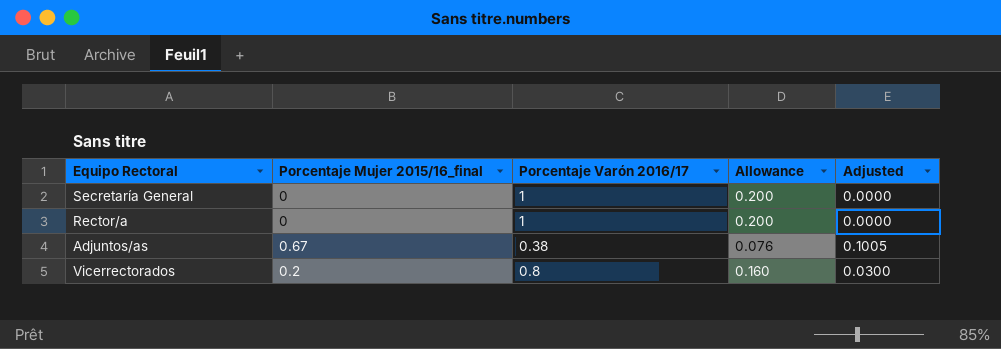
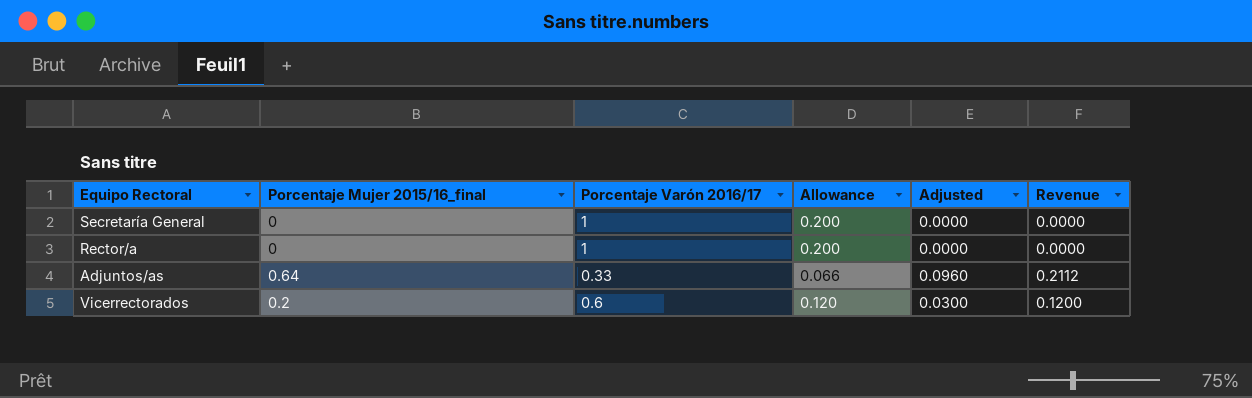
column Revenue | formula: none -> [Porcentaje Mujer 2015/16_final] * [Porcentaje Varón 2016/17]
Adjuntos/as | Porcentaje Mujer 2015/16_final: 0.67 -> 0.64
Adjuntos/as | Porcentaje Varón 2016/17: 0.38 -> 0.33
Adjuntos/as | Allowance: 0.076 -> 0.066
Adjuntos/as | Adjusted: 0.1005 -> 0.0960
Vicerrectorados | Porcentaje Varón 2016/17: 0.8 -> 0.6
Vicerrectorados | Allowance: 0.160 -> 0.120

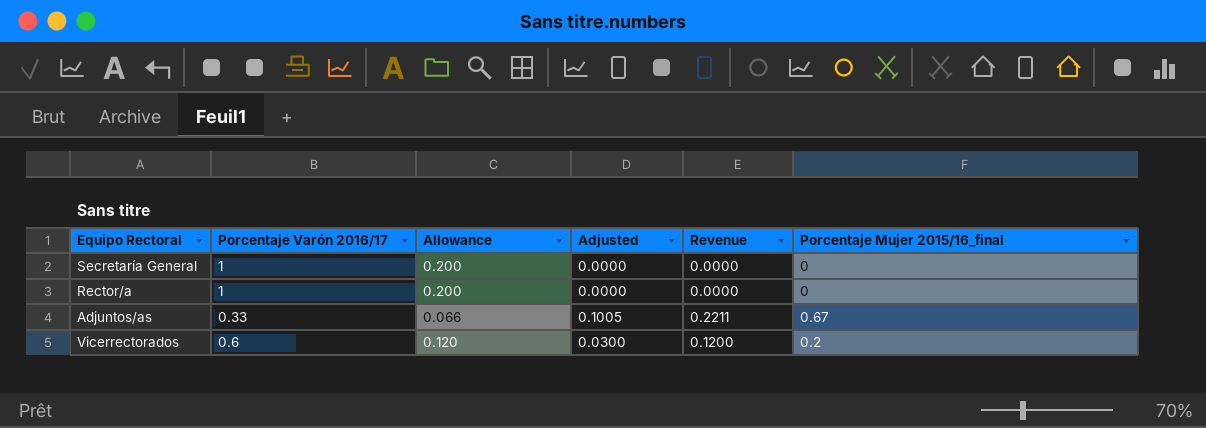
column Porcentaje Mujer 2015/16_final | position: 2 -> 6
Adjuntos/as | Adjusted: 0.0960 -> 0.1005
Adjuntos/as | Revenue: 0.2112 -> 0.2211
Adjuntos/as | Porcentaje Mujer 2015/16_final: 0.64 -> 0.67

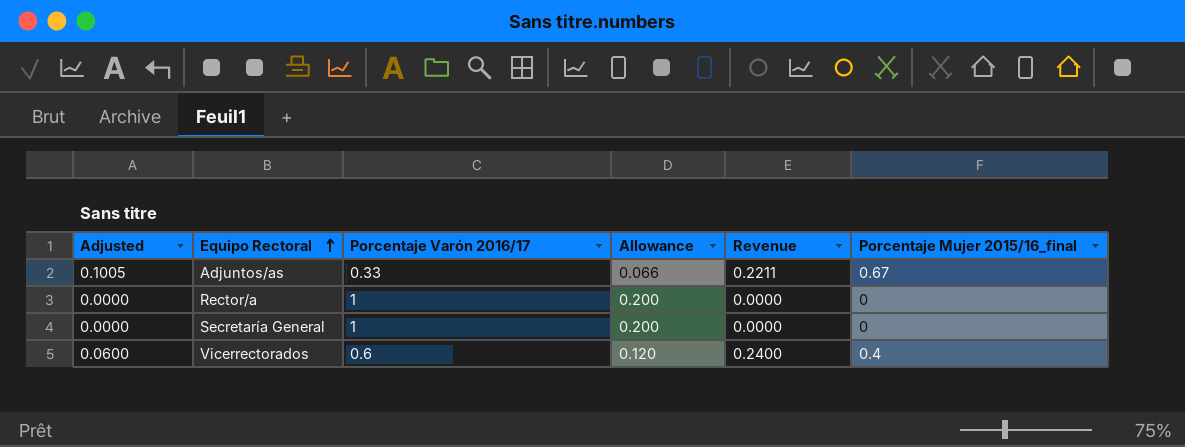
row order: none -> Equipo Rectoral ascending
column Adjusted | position: 4 -> 1
Vicerrectorados | Adjusted: 0.0300 -> 0.0600
Vicerrectorados | Revenue: 0.1200 -> 0.2400
Vicerrectorados | Porcentaje Mujer 2015/16_final: 0.2 -> 0.4

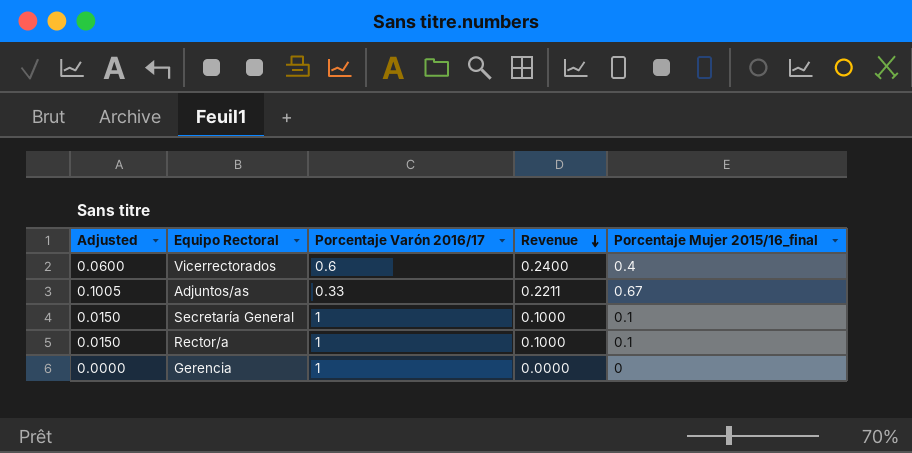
row order: Equipo Rectoral ascending -> Revenue descending
column Allowance | formula: [Porcentaje Varón 2016/17] * 0.2 -> none
Secretaría General | Adjusted: 0.0000 -> 0.0150
Secretaría General | Revenue: 0.0000 -> 0.1000
Secretaría General | Porcentaje Mujer 2015/16_final: 0 -> 0.1
Rector/a | Adjusted: 0.0000 -> 0.0150
Rector/a | Revenue: 0.0000 -> 0.1000
Rector/a | Porcentaje Mujer 2015/16_final: 0 -> 0.1
row Gerencia: none -> 0.0000 | 1 | 0.0000 | 0

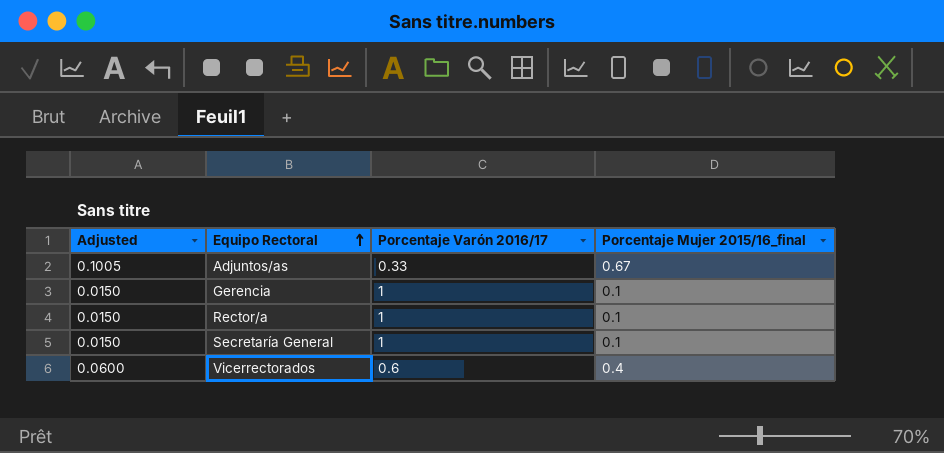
row order: Revenue descending -> Equipo Rectoral ascending
column Revenue | formula: [Porcentaje Varón 2016/17] * [Porcentaje Mujer 2015/16_final] -> none
Gerencia | Adjusted: 0.0000 -> 0.0150
Gerencia | Porcentaje Mujer 2015/16_final: 0 -> 0.1

